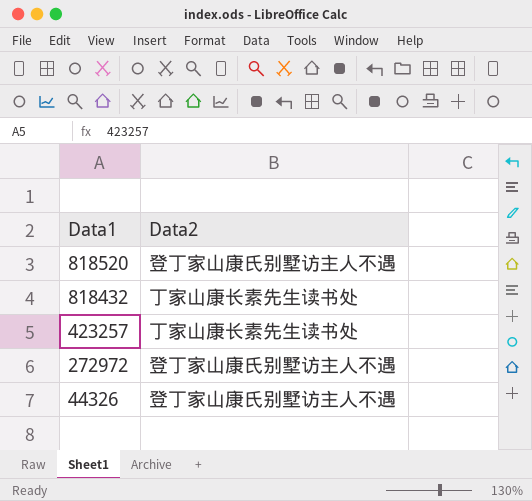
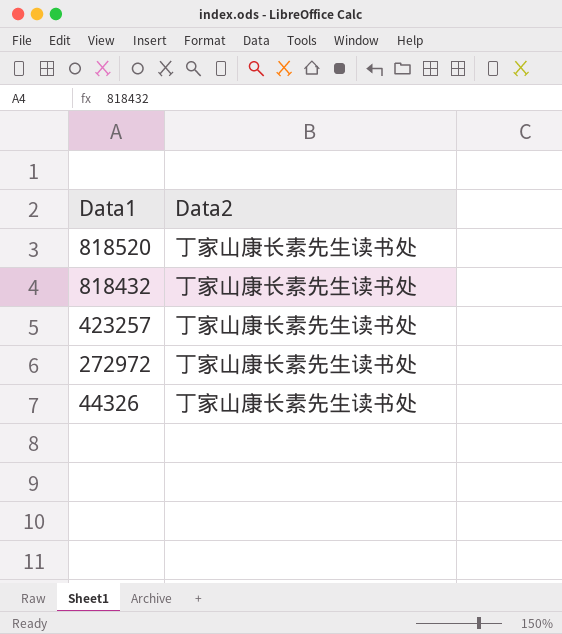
818520 | Data2: 登丁家山康氏别墅访主人不遇 -> 丁家山康长素先生读书处
272972 | Data2: 登丁家山康氏别墅访主人不遇 -> 丁家山康长素先生读书处
44326 | Data2: 登丁家山康氏别墅访主人不遇 -> 丁家山康长素先生读书处

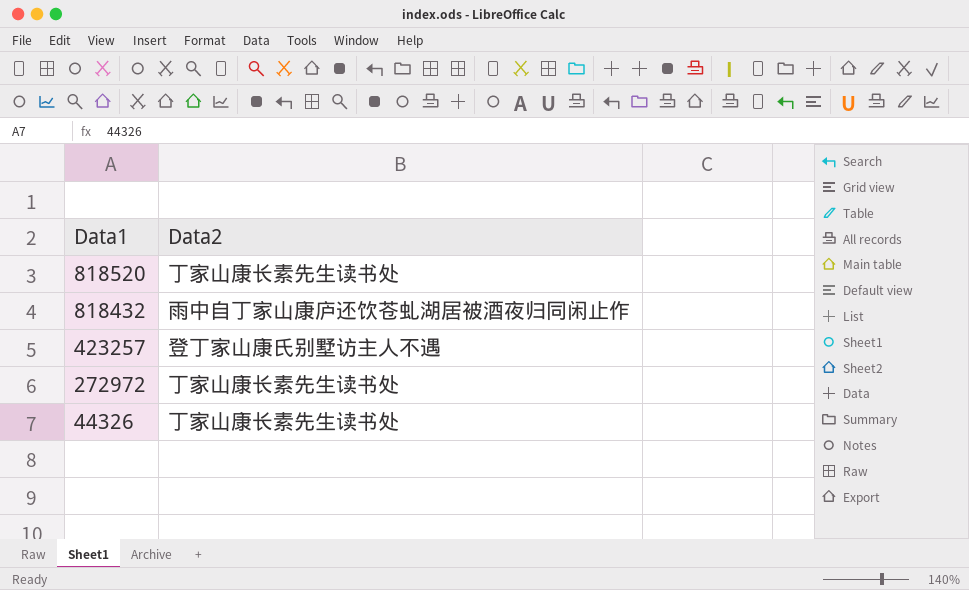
818432 | Data2: 丁家山康长素先生读书处 -> 雨中自丁家山康庐还饮苍虬湖居被酒夜归同闲止作
423257 | Data2: 丁家山康长素先生读书处 -> 登丁家山康氏别墅访主人不遇

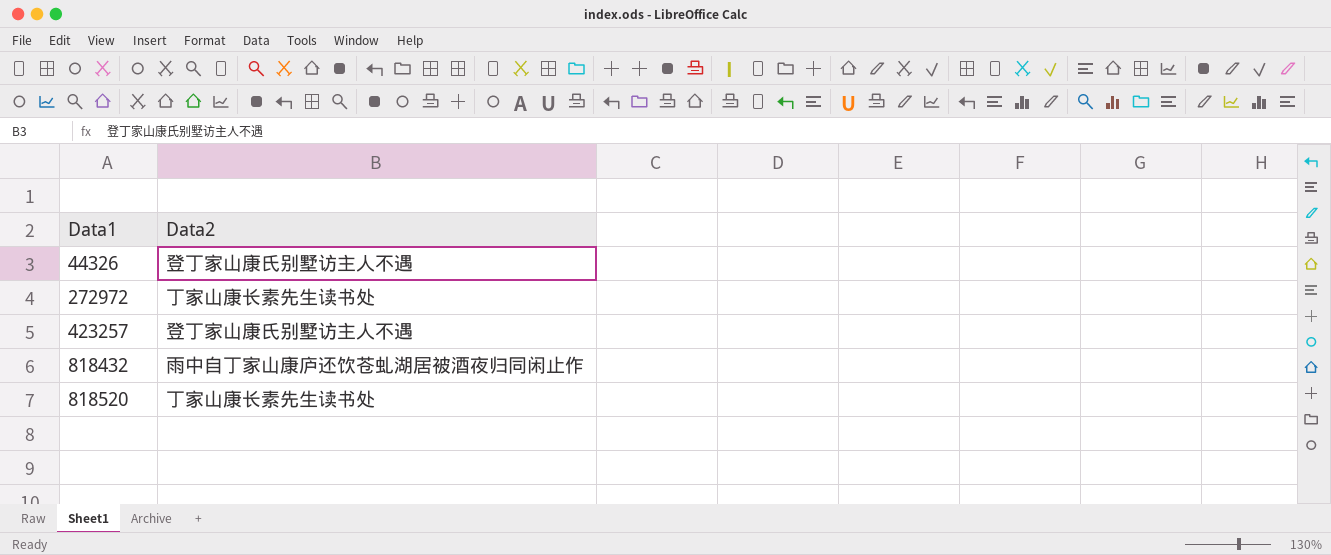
row order: Data1 descending -> Data1 ascending
44326 | Data2: 丁家山康长素先生读书处 -> 登丁家山康氏别墅访主人不遇

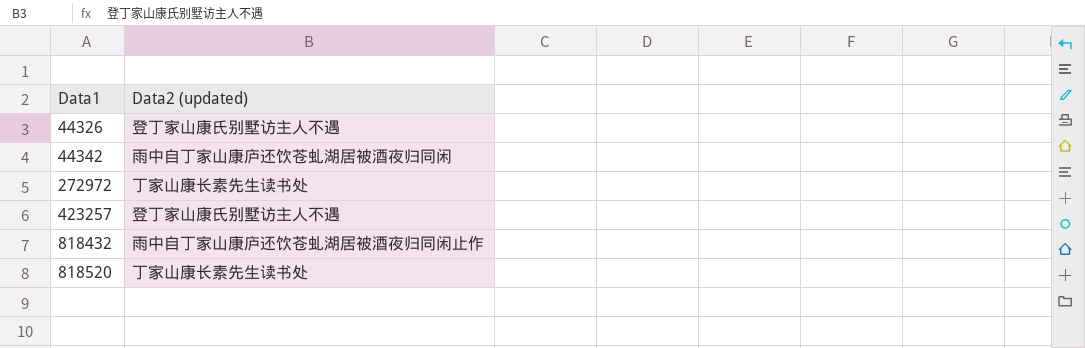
column name: Data2 -> Data2 (updated)
row 44342: none -> 雨中自丁家山康庐还饮苍虬湖居被酒夜归同闲

